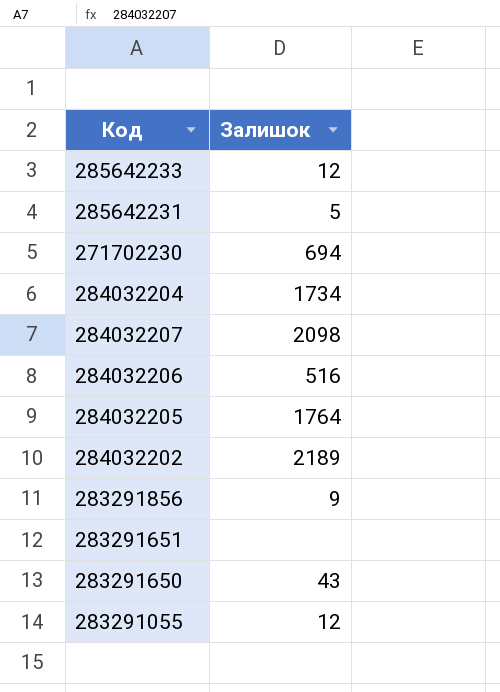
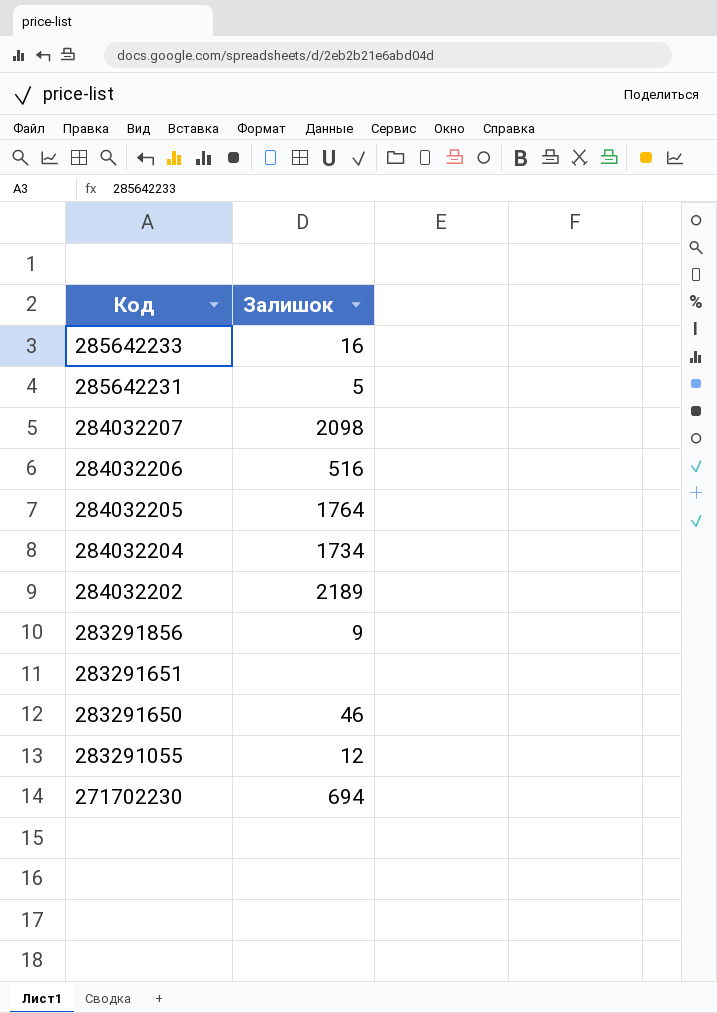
row order: none -> Код descending
285642233 | Залишок: 12 -> 16
283291650 | Залишок: 43 -> 46

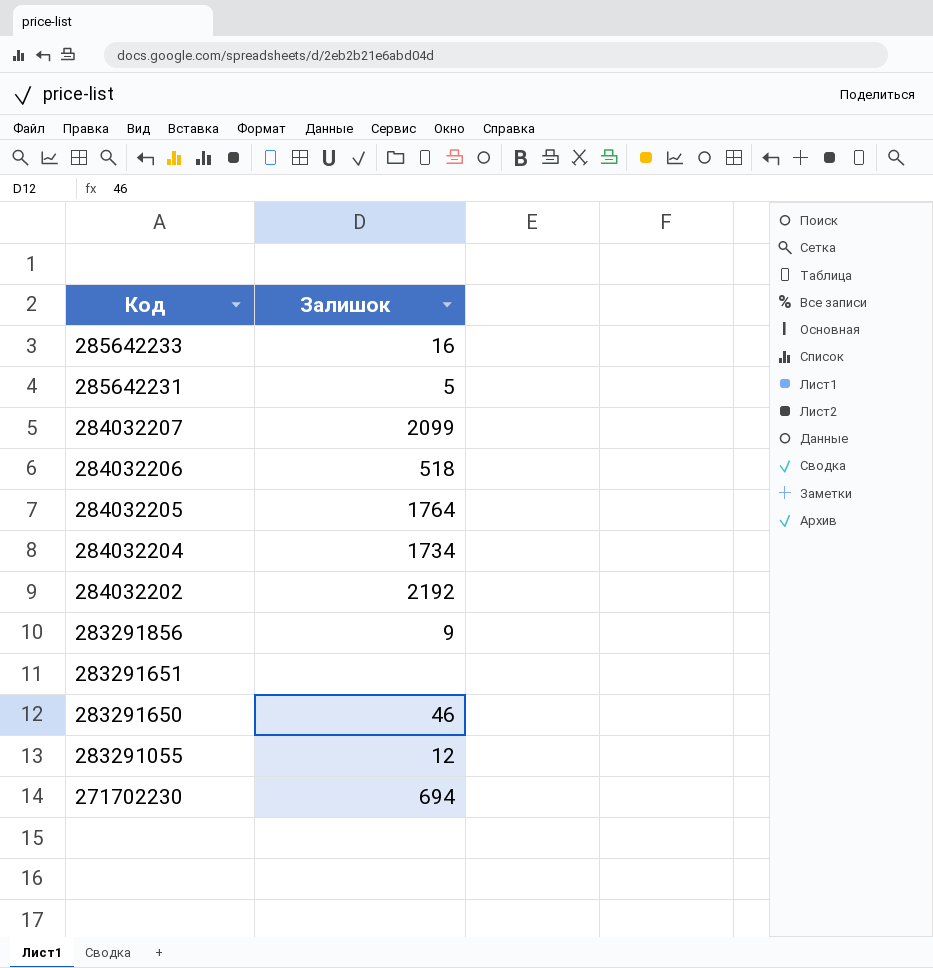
284032207 | Залишок: 2098 -> 2099
284032206 | Залишок: 516 -> 518
284032202 | Залишок: 2189 -> 2192

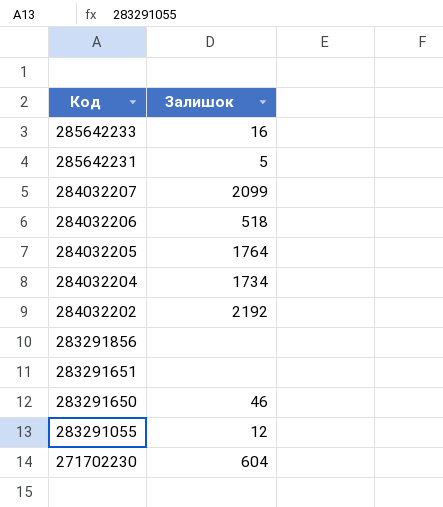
283291856 | Залишок: 9 -> none
271702230 | Залишок: 694 -> 604

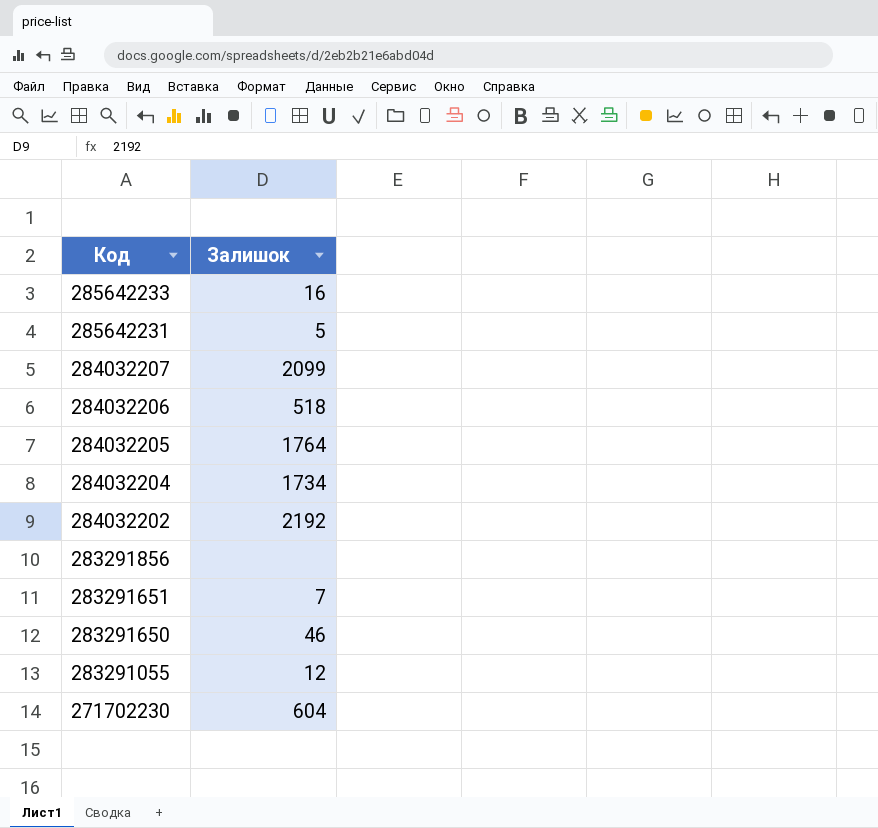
283291651 | Залишок: none -> 7

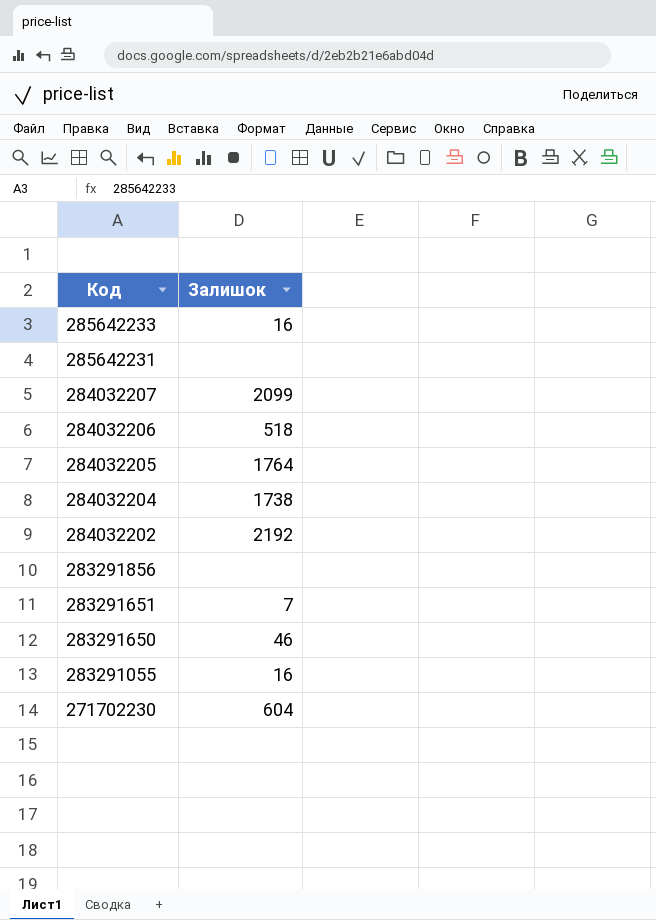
285642231 | Залишок: 5 -> none
284032204 | Залишок: 1734 -> 1738
283291055 | Залишок: 12 -> 16

